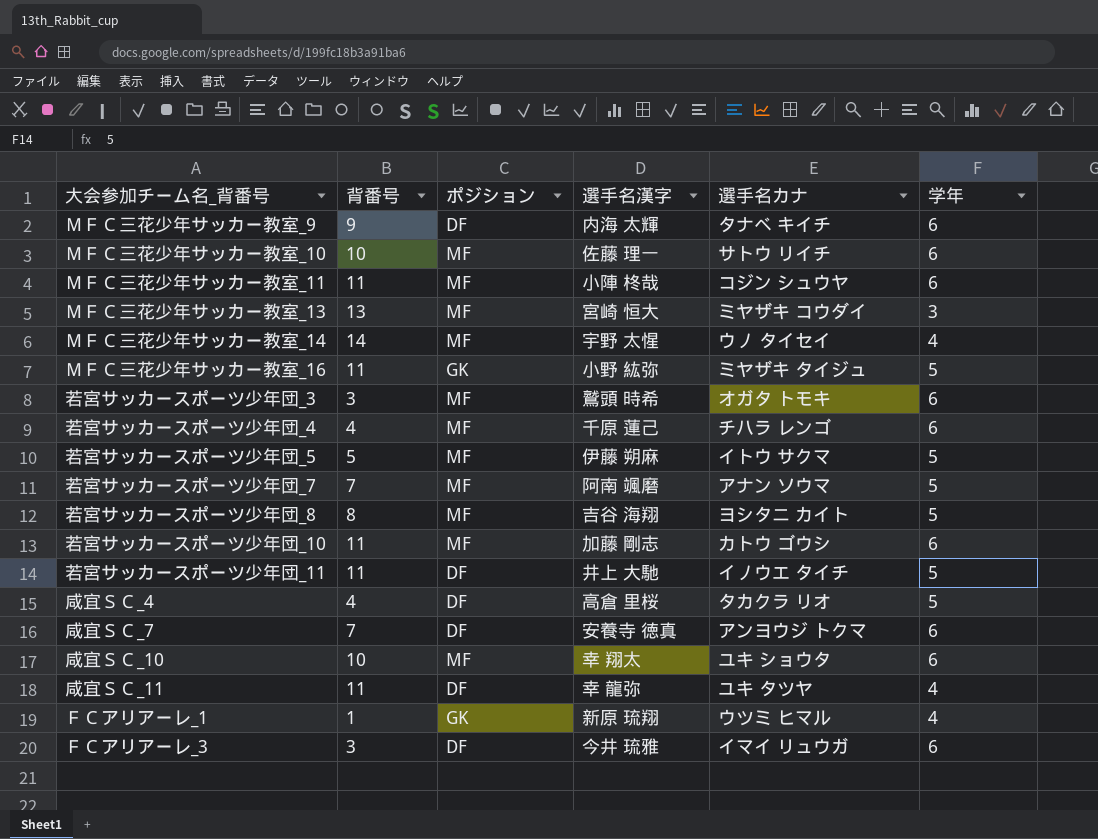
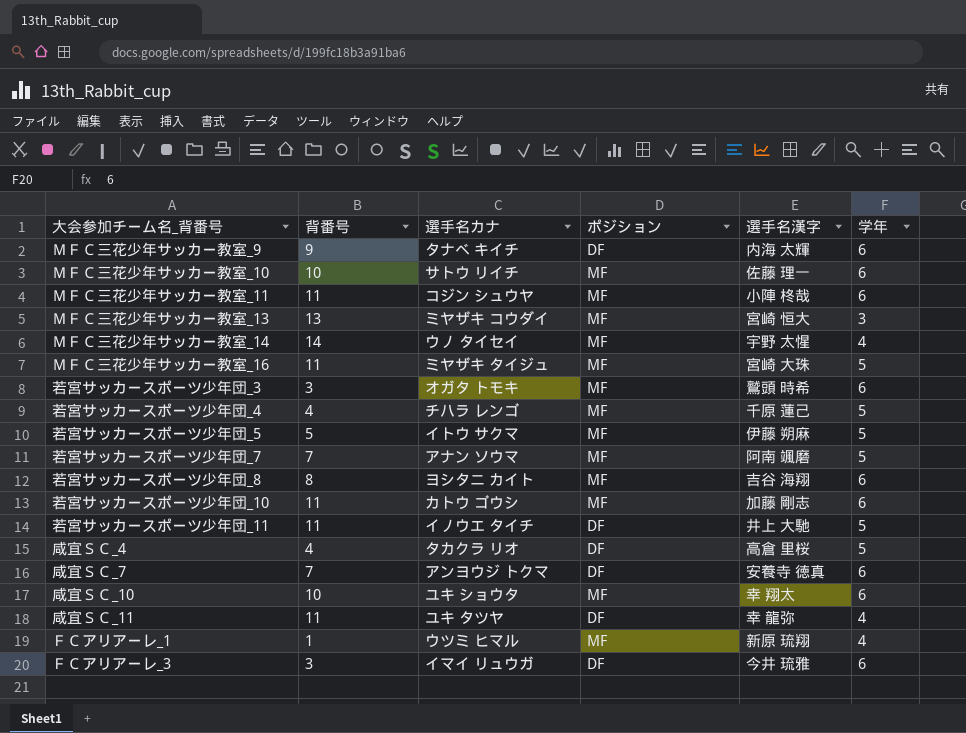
column 選手名カナ | position: 5 -> 3
ＭＦＣ三花少年サッカー教室_16 | ポジション: GK -> MF
ＭＦＣ三花少年サッカー教室_16 | 選手名漢字: 小野 紘弥 -> 宮崎 大珠
若宮サッカースポーツ少年団_4 | 学年: 6 -> 5
若宮サッカースポーツ少年団_8 | 学年: 5 -> 6
ＦＣアリアーレ_1 | ポジション: GK -> MF

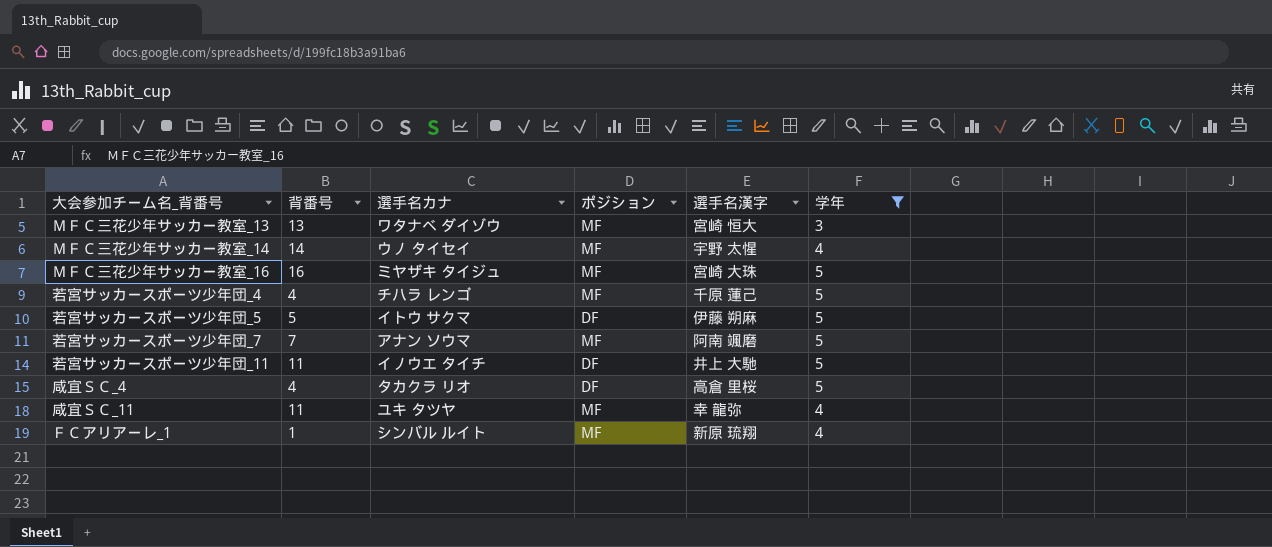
filter: none -> 学年 != 6
ＭＦＣ三花少年サッカー教室_13 | 選手名カナ: ミヤザキ コウダイ -> ワタナベ ダイゾウ
ＭＦＣ三花少年サッカー教室_16 | 背番号: 11 -> 16
若宮サッカースポーツ少年団_5 | ポジション: MF -> DF
咸宜ＳＣ_11 | ポジション: DF -> MF
ＦＣアリアーレ_1 | 選手名カナ: ウツミ ヒマル -> シンバル ルイト

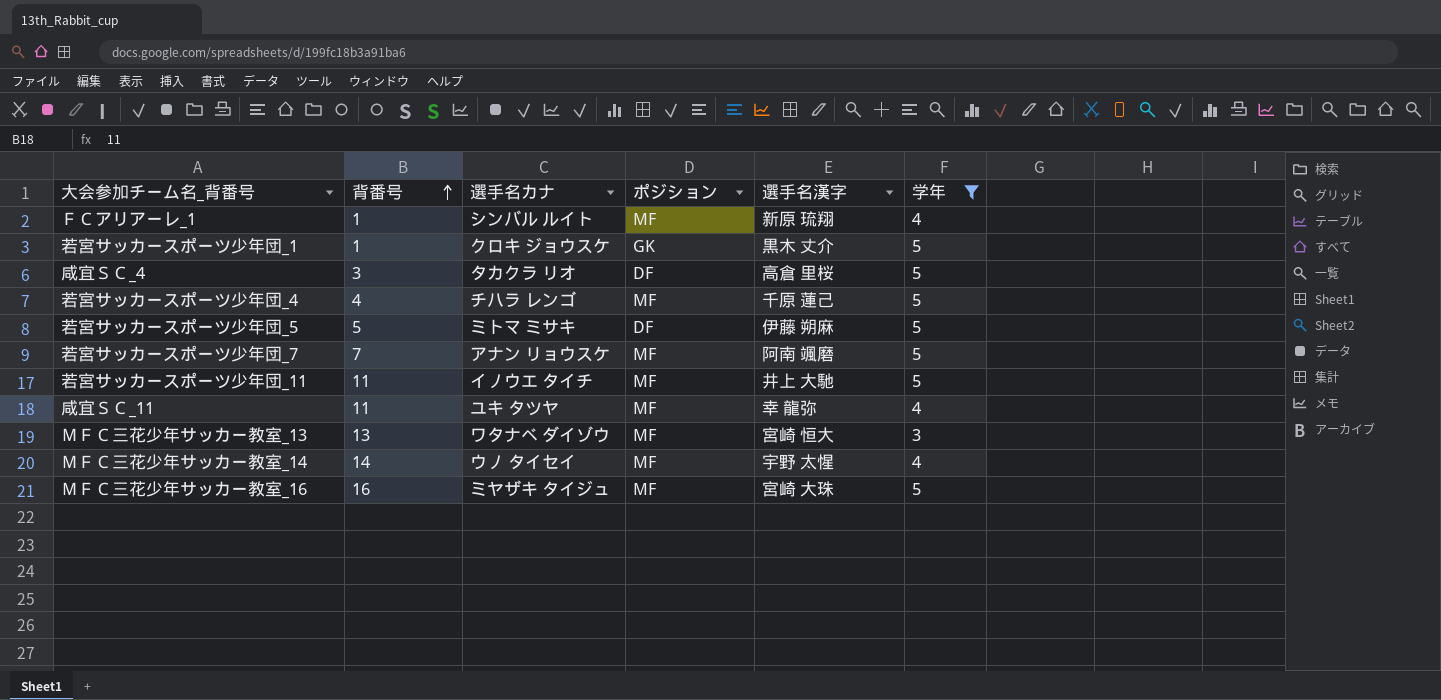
row order: none -> 背番号 ascending
row 若宮サッカースポーツ少年団_1: none -> 1 | クロキ ジョウスケ | GK | 黒木 丈介 | 5
咸宜ＳＣ_4 | 背番号: 4 -> 3
若宮サッカースポーツ少年団_5 | 選手名カナ: イトウ サクマ -> ミトマ ミサキ
若宮サッカースポーツ少年団_7 | 選手名カナ: アナン ソウマ -> アナン リョウスケ
若宮サッカースポーツ少年団_11 | ポジション: DF -> MF

